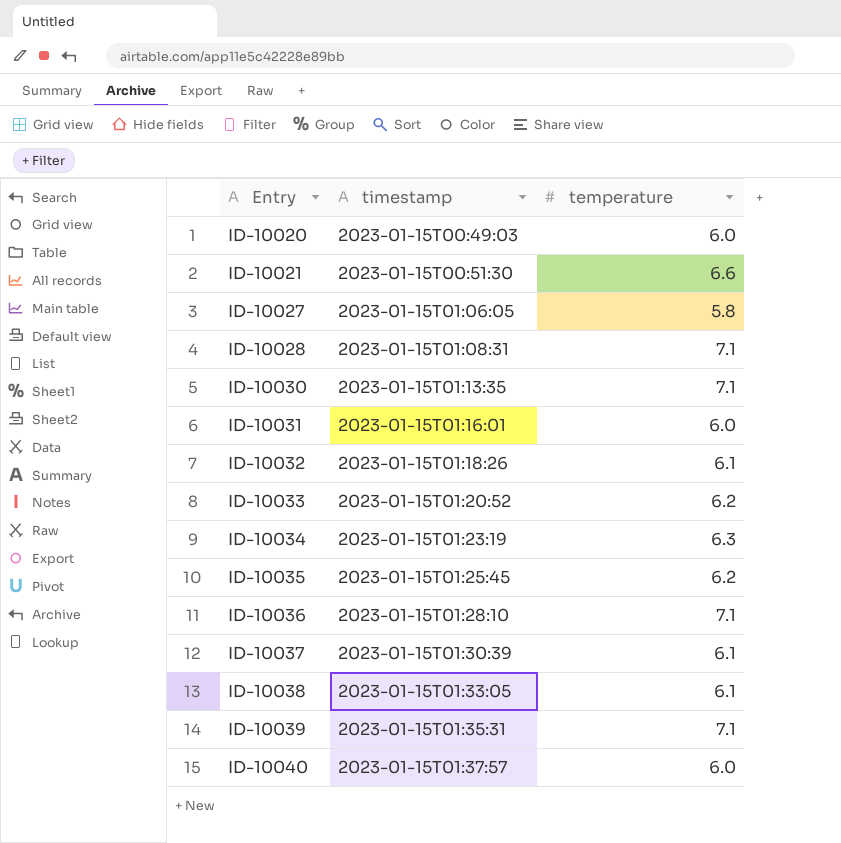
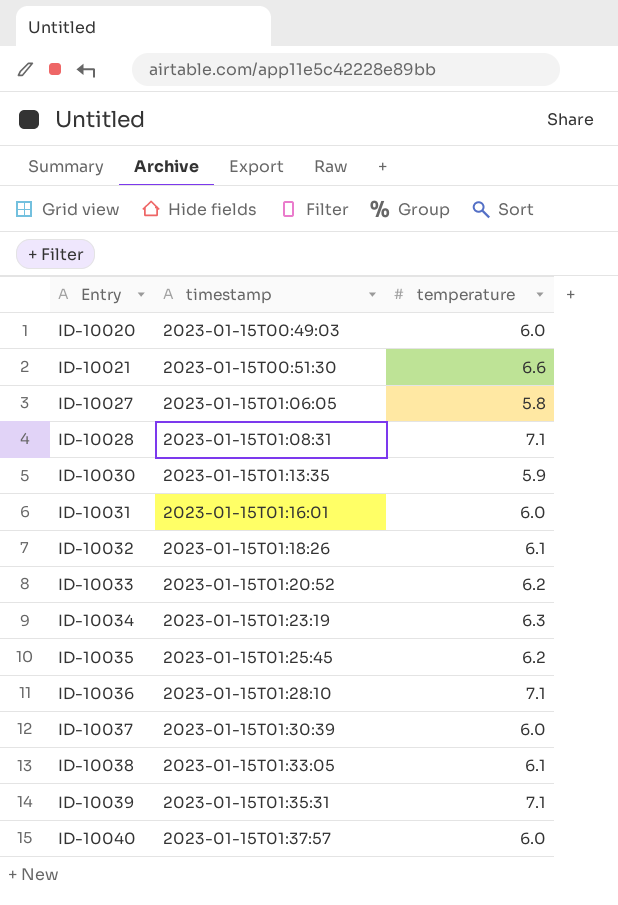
ID-10030 | temperature: 7.1 -> 5.9
ID-10037 | temperature: 6.1 -> 6.0

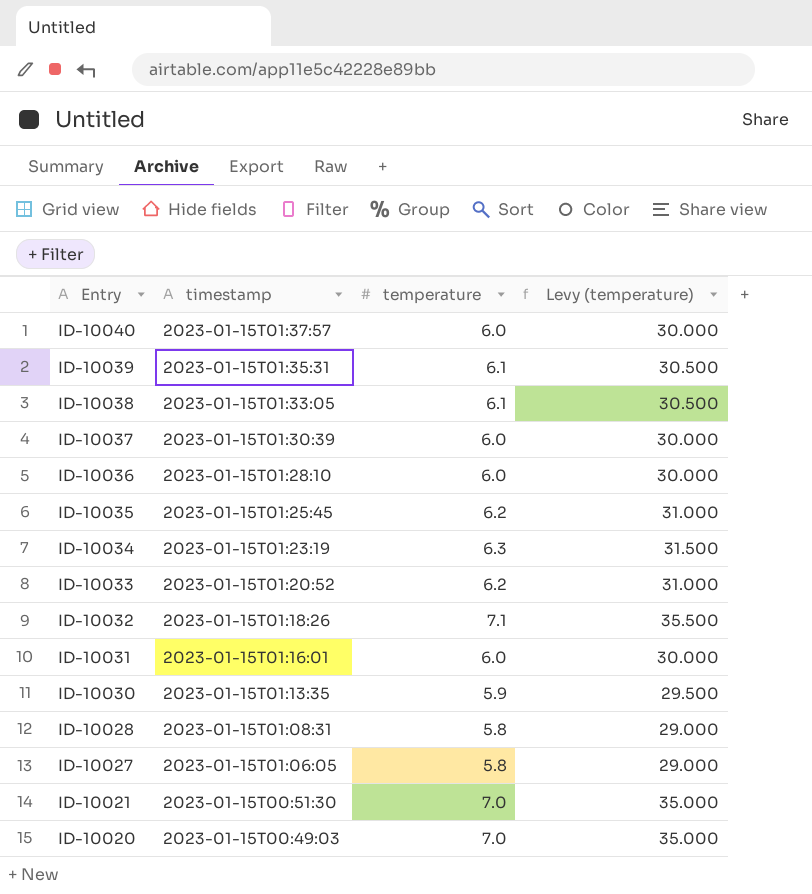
row order: Entry ascending -> Entry descending
column Levy (temperature) | formula: none -> [temperature] * 5
ID-10039 | temperature: 7.1 -> 6.1
ID-10036 | temperature: 7.1 -> 6.0
ID-10032 | temperature: 6.1 -> 7.1
ID-10028 | temperature: 7.1 -> 5.8
ID-10021 | temperature: 6.6 -> 7.0
ID-10020 | temperature: 6.0 -> 7.0

